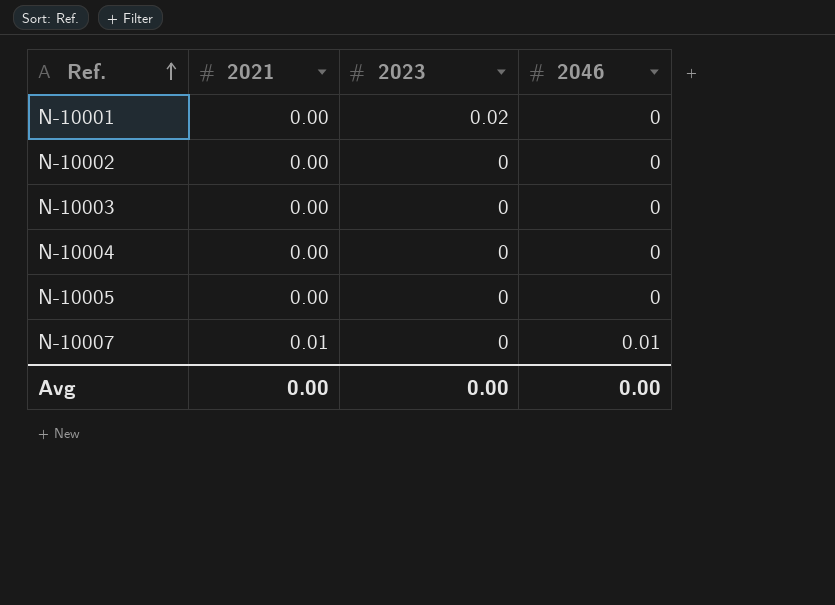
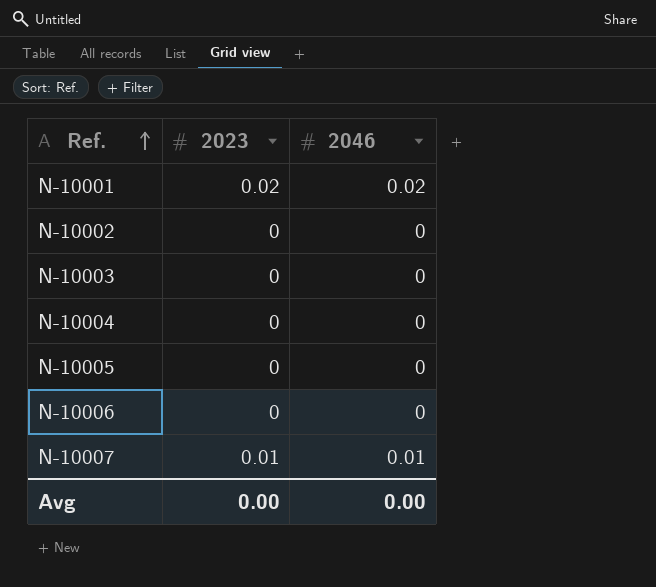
column 2021 | position: 2 -> none
N-10001 | 2046: 0 -> 0.02
row N-10006: none -> 0 | 0
N-10007 | 2023: 0 -> 0.01

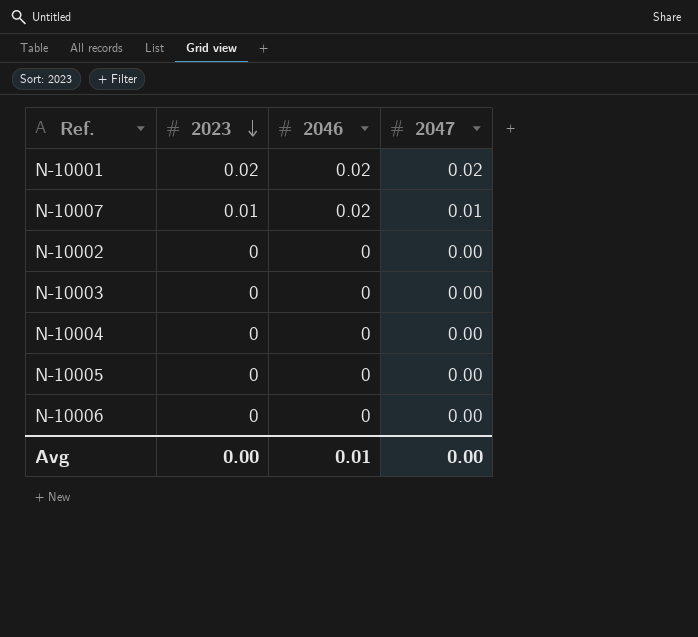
row order: Ref. ascending -> 2023 descending
column 2047 | position: none -> 4
N-10007 | 2046: 0.01 -> 0.02
Avg | 2046: 0.00 -> 0.01

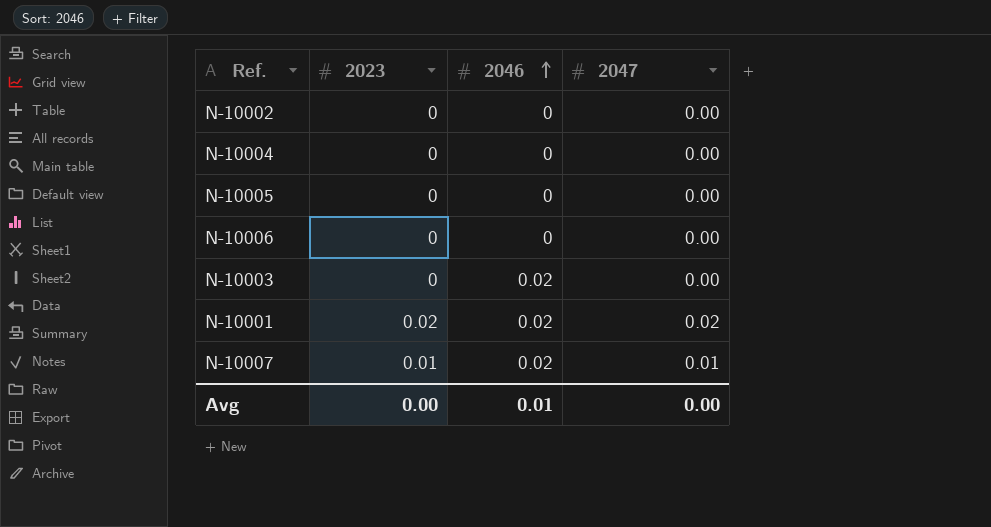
row order: 2023 descending -> 2046 ascending
N-10003 | 2046: 0 -> 0.02

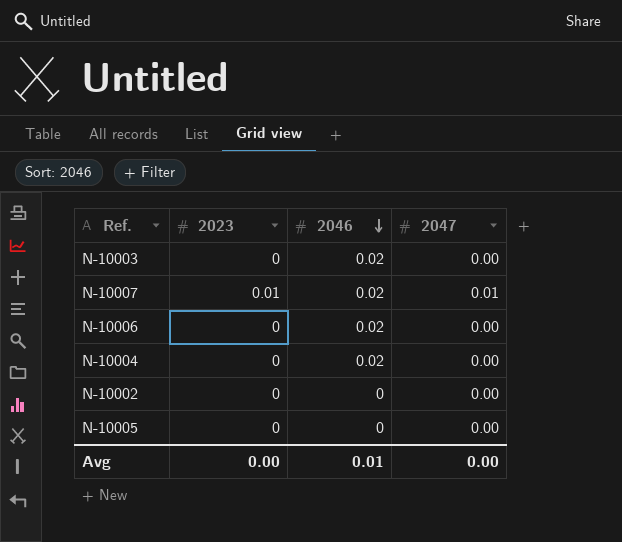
row order: 2046 ascending -> 2046 descending
row N-10001: 0.02 | 0.02 | 0.02 -> none
N-10006 | 2046: 0 -> 0.02
N-10004 | 2046: 0 -> 0.02

